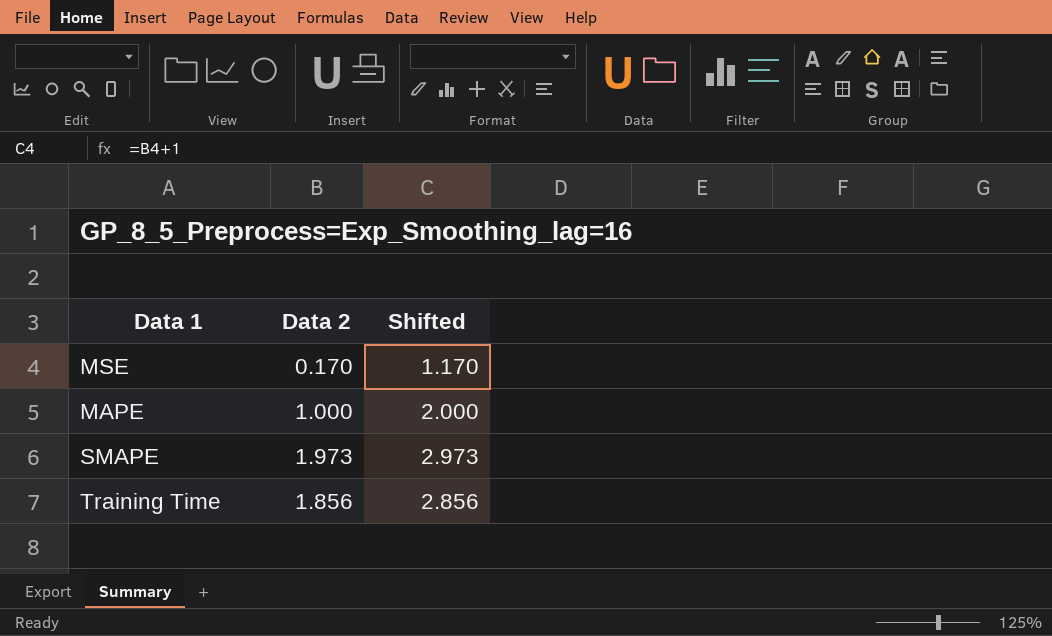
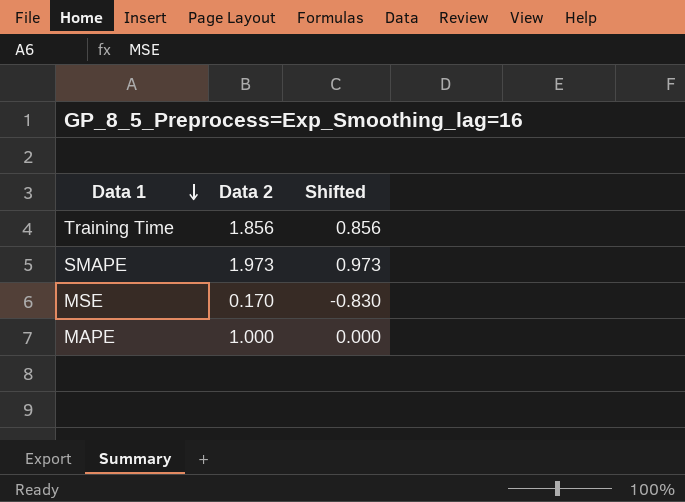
row order: none -> Data 1 descending
column Shifted | formula: [Data 2] + 1 -> [Data 2] - 1

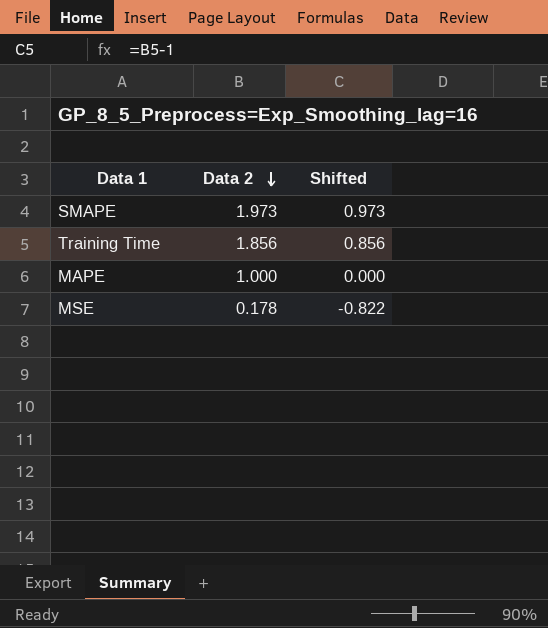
row order: Data 1 descending -> Data 2 descending
MSE | Data 2: 0.170 -> 0.178
MSE | Shifted: -0.830 -> -0.822

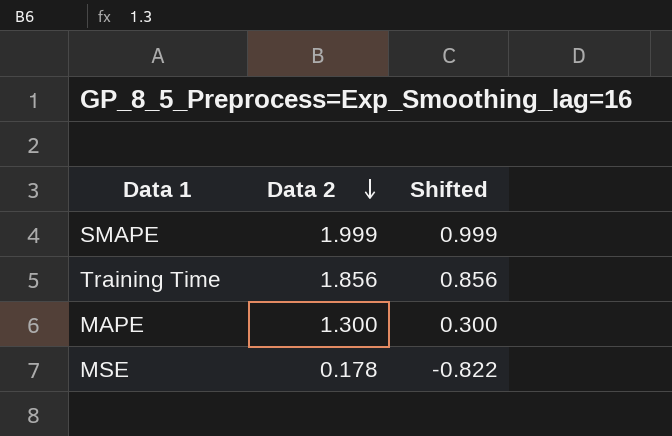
SMAPE | Data 2: 1.973 -> 1.999
SMAPE | Shifted: 0.973 -> 0.999
MAPE | Data 2: 1.000 -> 1.300
MAPE | Shifted: 0.000 -> 0.300

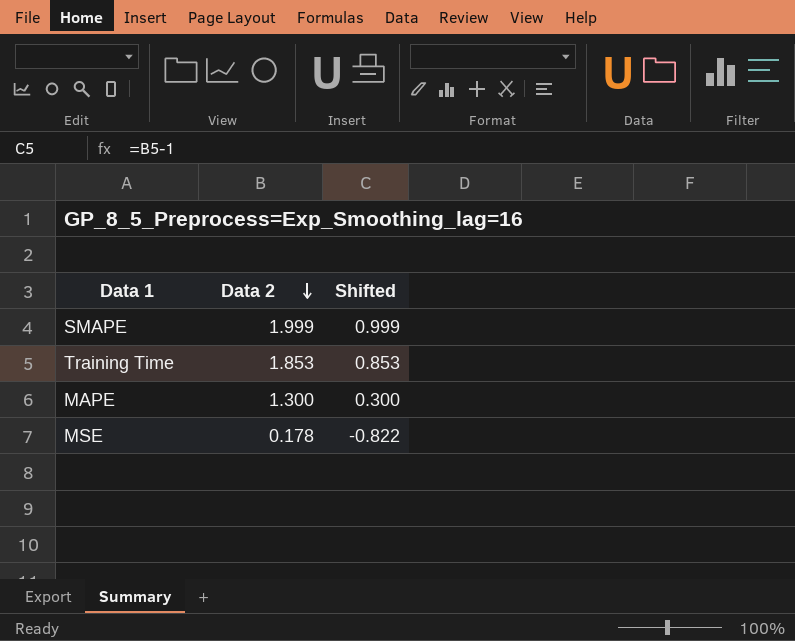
Training Time | Data 2: 1.856 -> 1.853
Training Time | Shifted: 0.856 -> 0.853

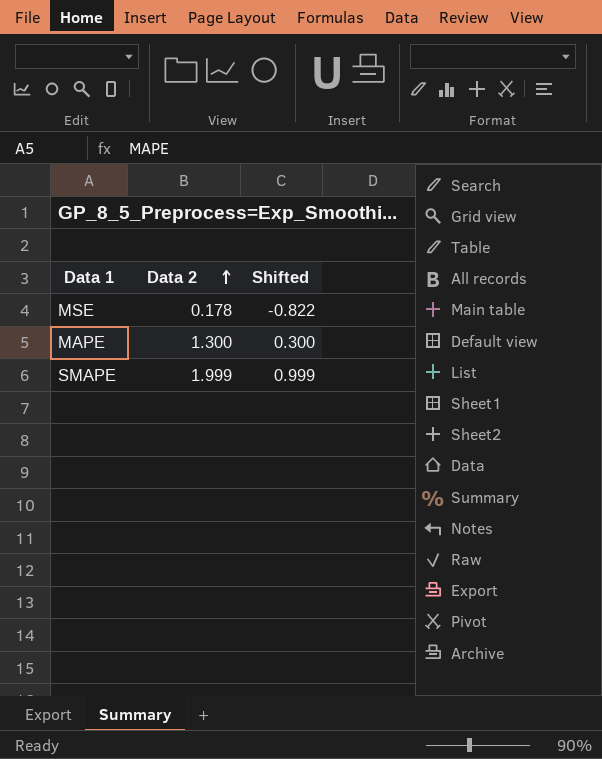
row order: Data 2 descending -> Data 2 ascending
row Training Time: 1.853 | 0.853 -> none

